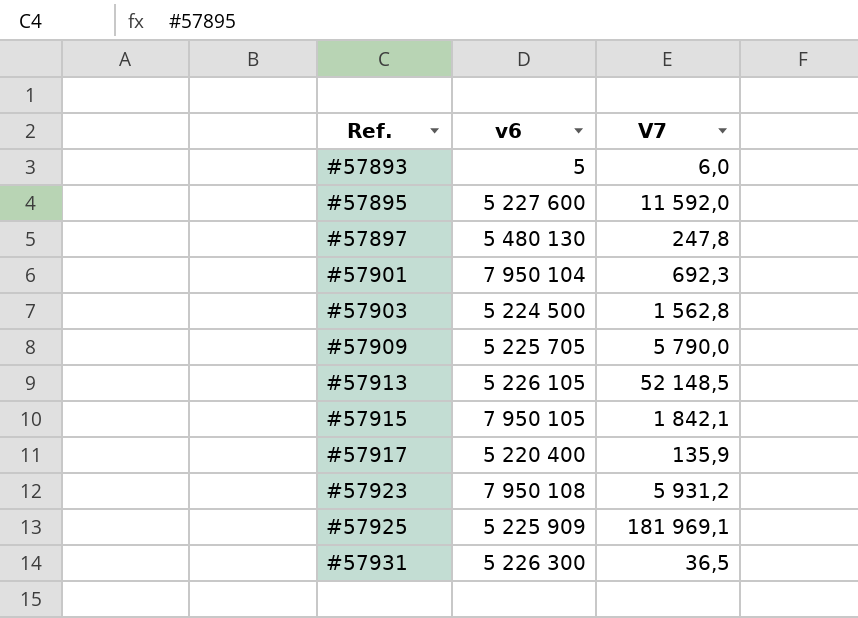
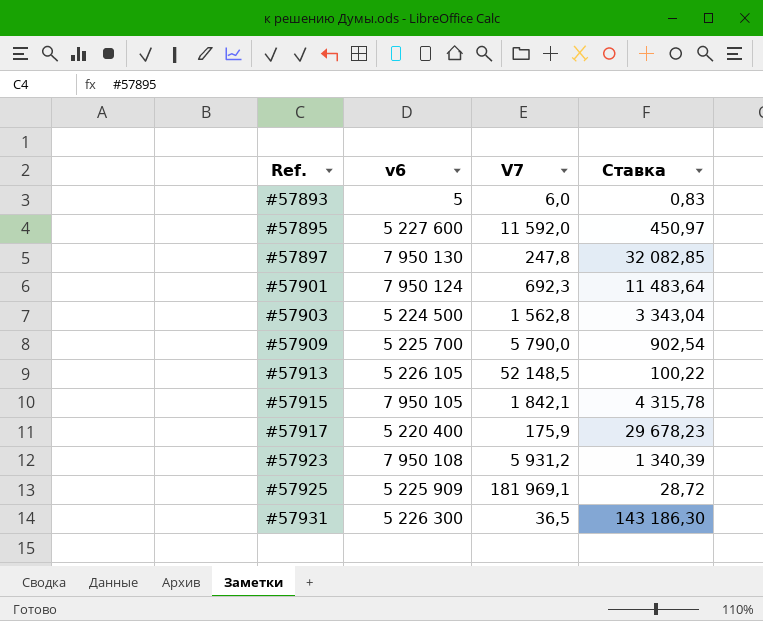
column Ставка | formula: none -> [v6] / [V7]
#57897 | v6: 5 480 130 -> 7 950 130
#57901 | v6: 7 950 104 -> 7 950 124
#57909 | v6: 5 225 705 -> 5 225 700
#57917 | V7: 135,9 -> 175,9

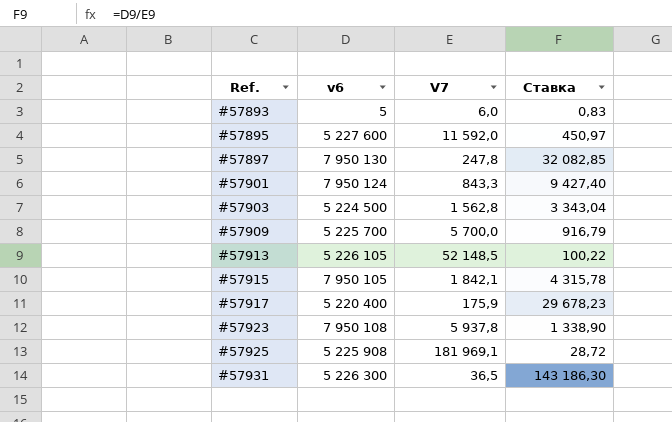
#57901 | V7: 692,3 -> 843,3
#57901 | Ставка: 11 483,64 -> 9 427,40
#57909 | V7: 5 790,0 -> 5 700,0
#57909 | Ставка: 902,54 -> 916,79
#57923 | V7: 5 931,2 -> 5 937,8
#57923 | Ставка: 1 340,39 -> 1 338,90
#57925 | v6: 5 225 909 -> 5 225 908

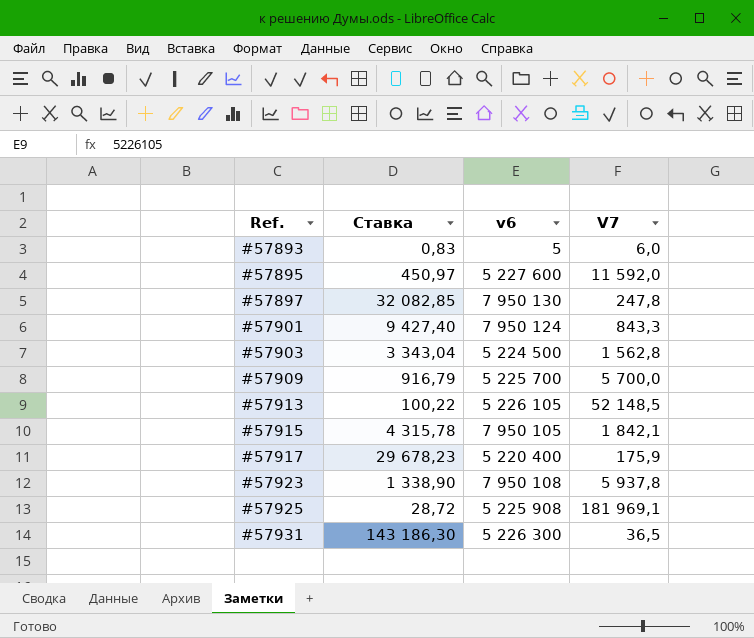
column Ставка | position: 4 -> 2

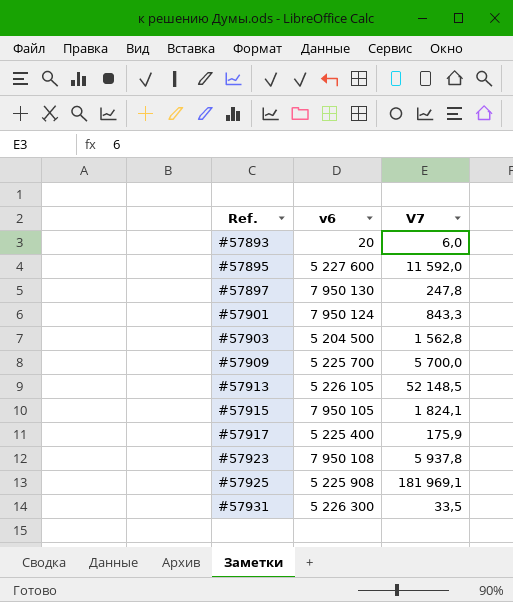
column Ставка | formula: [v6] / [V7] -> none
#57893 | v6: 5 -> 20
#57903 | v6: 5 224 500 -> 5 204 500
#57915 | V7: 1 842,1 -> 1 824,1
#57917 | v6: 5 220 400 -> 5 225 400
#57931 | V7: 36,5 -> 33,5

